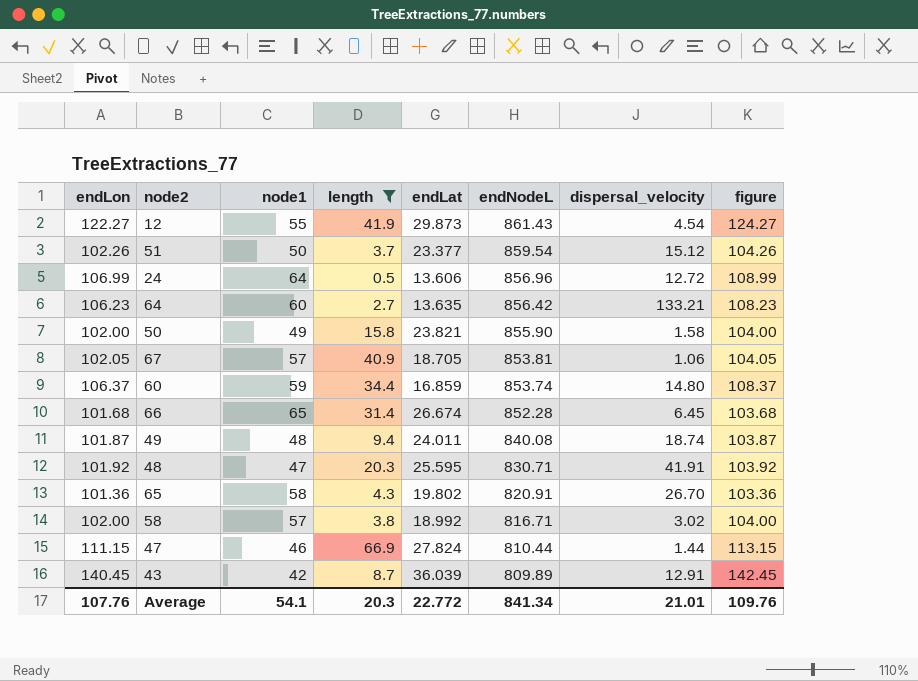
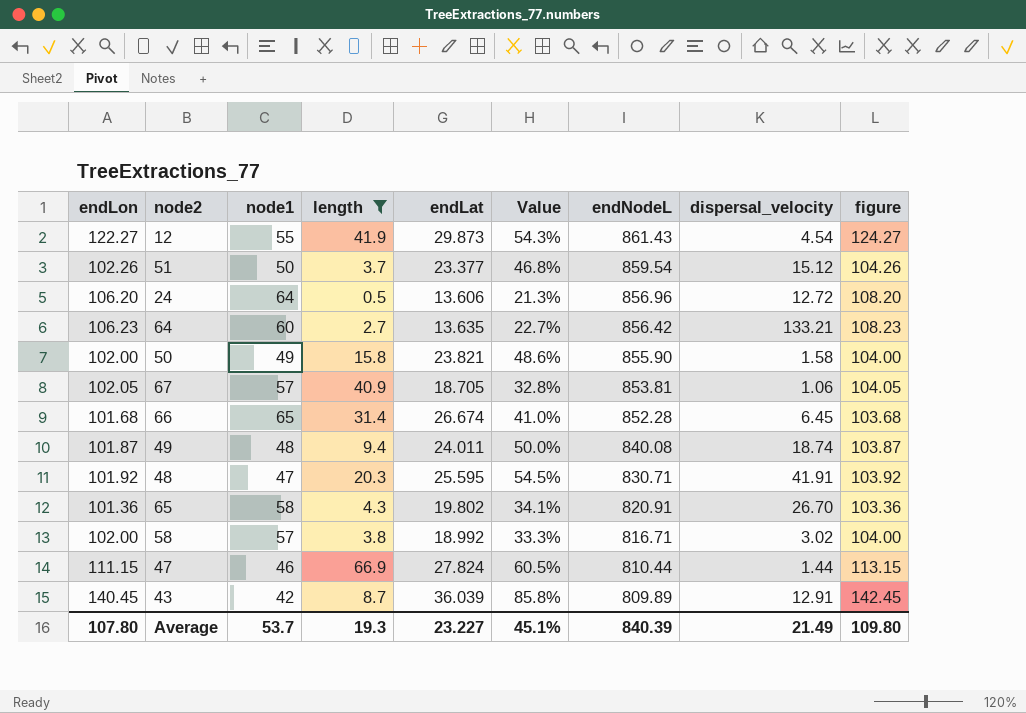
column Value | formula: none -> [endLat] / [node1]
row 60: 106.37 | 59 | 34.4 | 16.859 | 853.74 | 14.80 | 108.37 -> none
24 | endLon: 106.99 -> 106.20
24 | figure: 108.99 -> 108.20
Average | endLon: 107.76 -> 107.80
Average | node1: 54.1 -> 53.7
Average | length: 20.3 -> 19.3
Average | endLat: 22.772 -> 23.227
Average | endNodeL: 841.34 -> 840.39
Average | dispersal_velocity: 21.01 -> 21.49
Average | figure: 109.76 -> 109.80

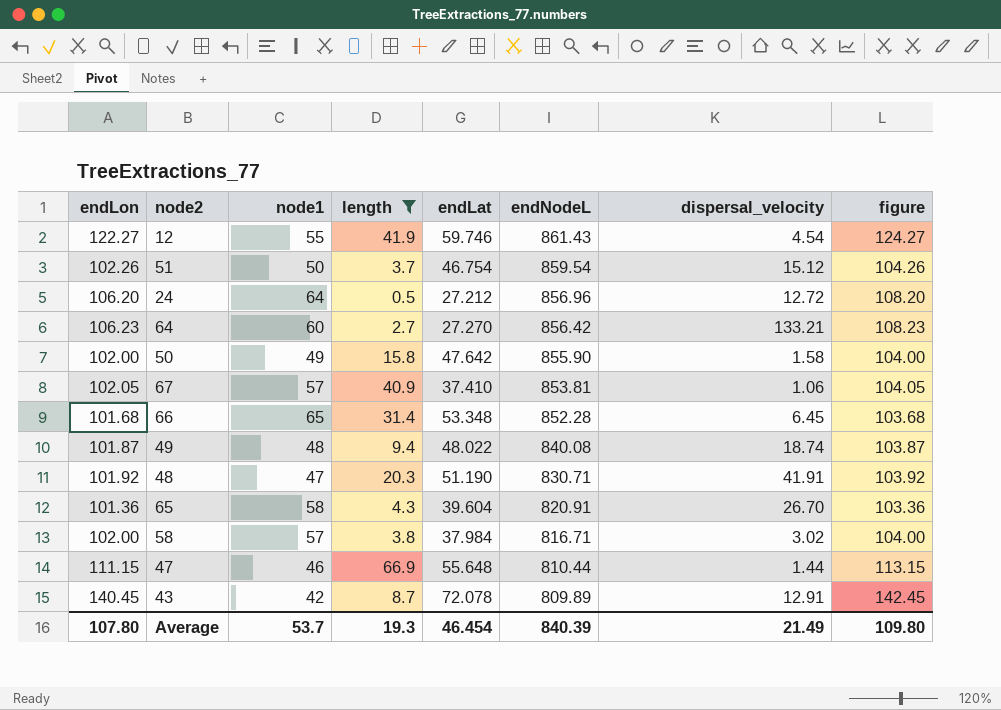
column Value | formula: [endLat] / [node1] -> none
12 | endLat: 29.873 -> 59.746
51 | endLat: 23.377 -> 46.754
24 | endLat: 13.606 -> 27.212
64 | endLat: 13.635 -> 27.270
50 | endLat: 23.821 -> 47.642
67 | endLat: 18.705 -> 37.410
66 | endLat: 26.674 -> 53.348
49 | endLat: 24.011 -> 48.022
48 | endLat: 25.595 -> 51.190
65 | endLat: 19.802 -> 39.604
58 | endLat: 18.992 -> 37.984
47 | endLat: 27.824 -> 55.648
43 | endLat: 36.039 -> 72.078
Average | endLat: 23.227 -> 46.454

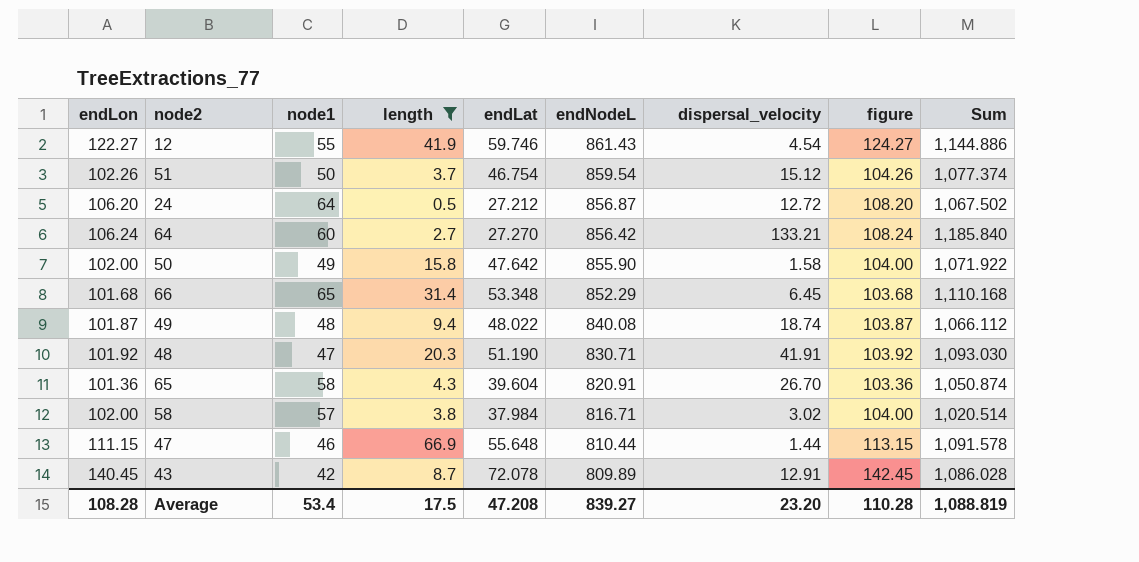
column Sum | formula: none -> [endLon] + [node1] + [length] + [endLat] + [endNodeL] + [dispersal_velocity]
row 67: 102.05 | 57 | 40.9 | 37.410 | 853.81 | 1.06 | 104.05 -> none
24 | endNodeL: 856.96 -> 856.87
64 | endLon: 106.23 -> 106.24
64 | figure: 108.23 -> 108.24
66 | endNodeL: 852.28 -> 852.29
Average | endLon: 107.80 -> 108.28
Average | node1: 53.7 -> 53.4
Average | length: 19.3 -> 17.5
Average | endLat: 46.454 -> 47.208
Average | endNodeL: 840.39 -> 839.27
Average | dispersal_velocity: 21.49 -> 23.20
Average | figure: 109.80 -> 110.28

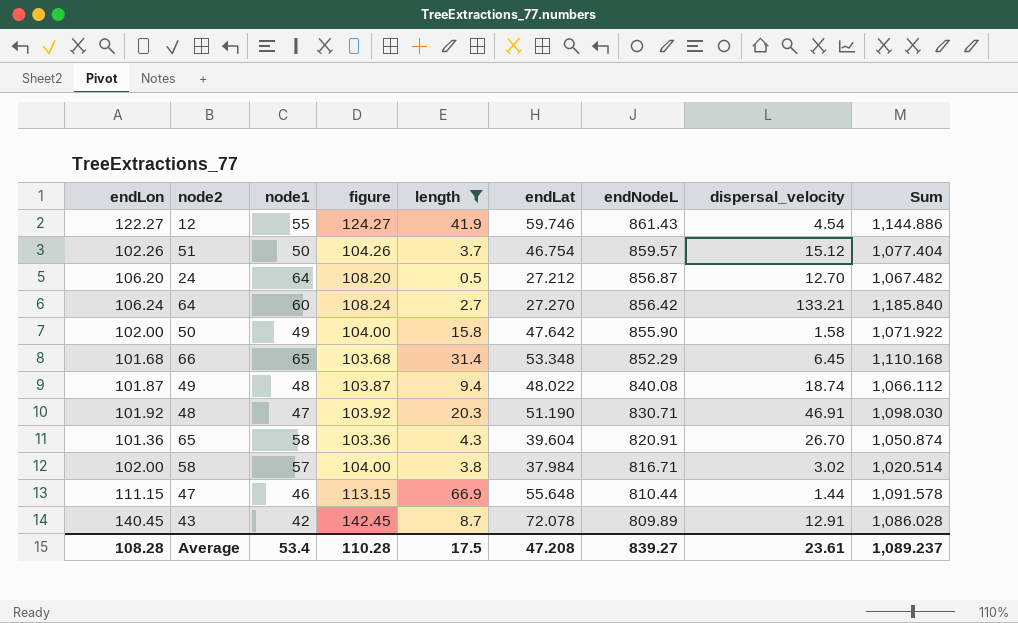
column figure | position: 8 -> 4
51 | endNodeL: 859.54 -> 859.57
51 | Sum: 1,077.374 -> 1,077.404
24 | dispersal_velocity: 12.72 -> 12.70
24 | Sum: 1,067.502 -> 1,067.482
48 | dispersal_velocity: 41.91 -> 46.91
48 | Sum: 1,093.030 -> 1,098.030
Average | dispersal_velocity: 23.20 -> 23.61
Average | Sum: 1,088.819 -> 1,089.237

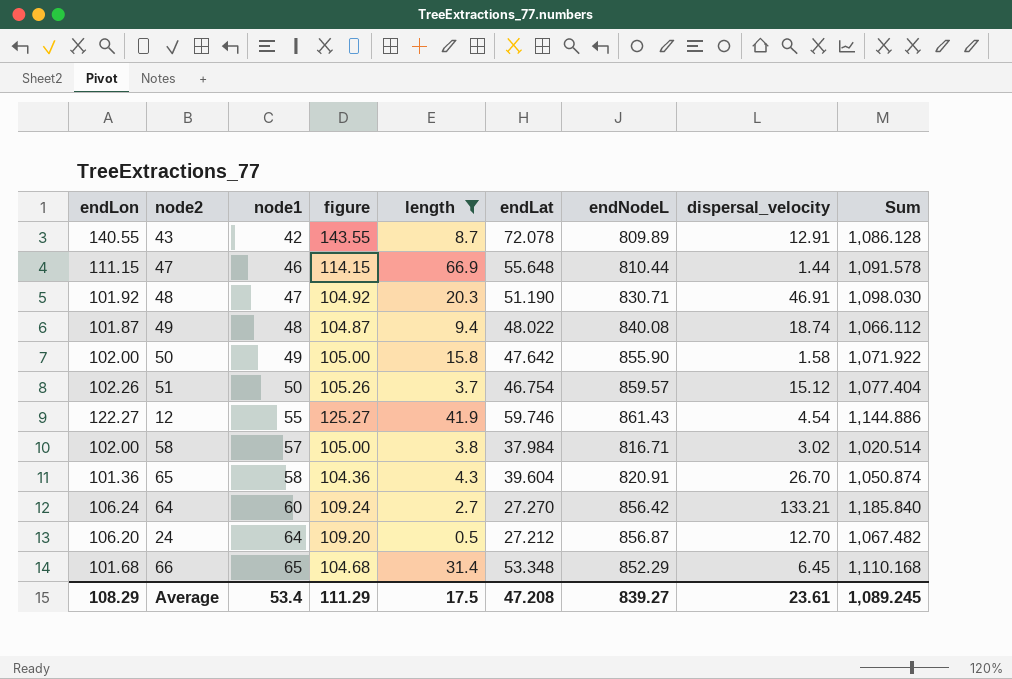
row order: endNodeL descending -> node1 ascending
column figure | formula: [endLon] + 2 -> [endLon] + 3
43 | endLon: 140.45 -> 140.55
43 | Sum: 1,086.028 -> 1,086.128
Average | endLon: 108.28 -> 108.29
Average | figure: 110.28 -> 111.29
Average | Sum: 1,089.237 -> 1,089.245

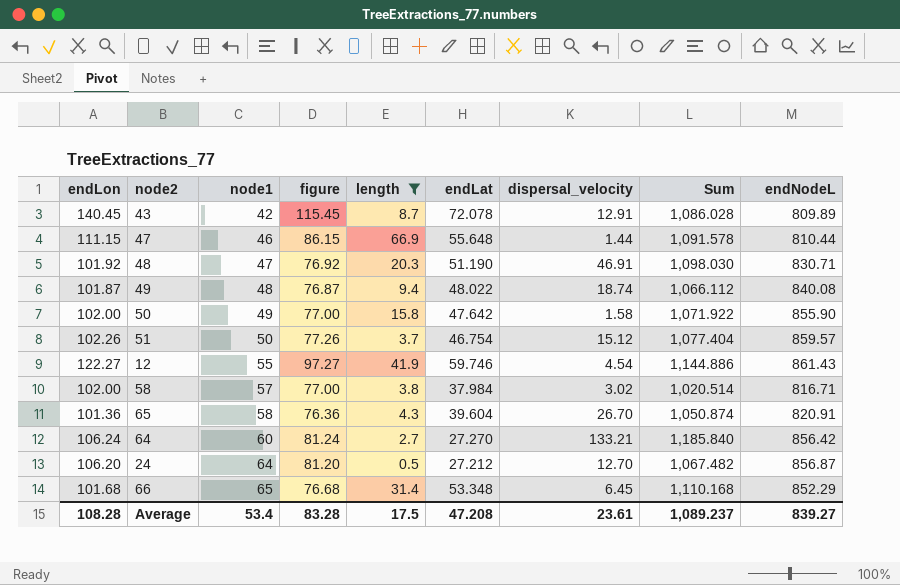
column figure | formula: [endLon] + 3 -> [endLon] - 25
column endNodeL | position: 7 -> 9
43 | endLon: 140.55 -> 140.45
43 | Sum: 1,086.128 -> 1,086.028
Average | endLon: 108.29 -> 108.28
Average | figure: 111.29 -> 83.28
Average | Sum: 1,089.245 -> 1,089.237

